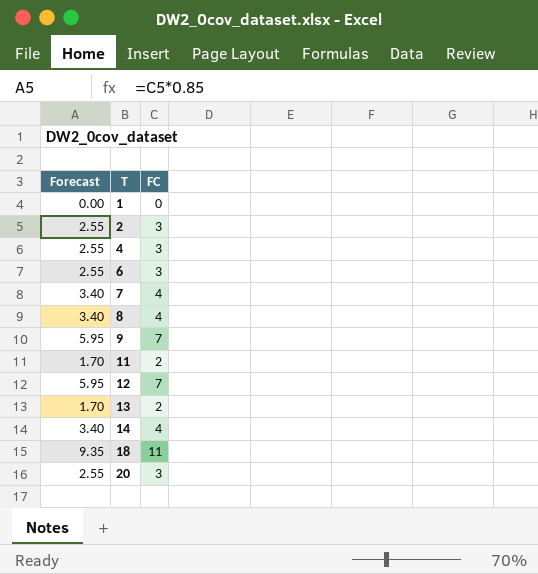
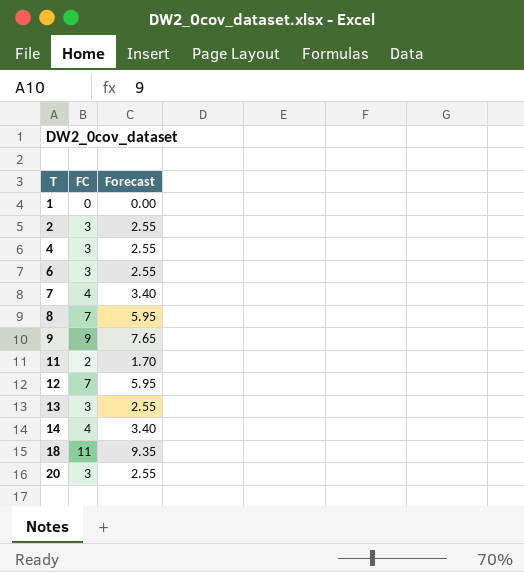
column Forecast | position: 1 -> 3
8 | FC: 4 -> 7
8 | Forecast: 3.40 -> 5.95
9 | FC: 7 -> 9
9 | Forecast: 5.95 -> 7.65
13 | FC: 2 -> 3
13 | Forecast: 1.70 -> 2.55

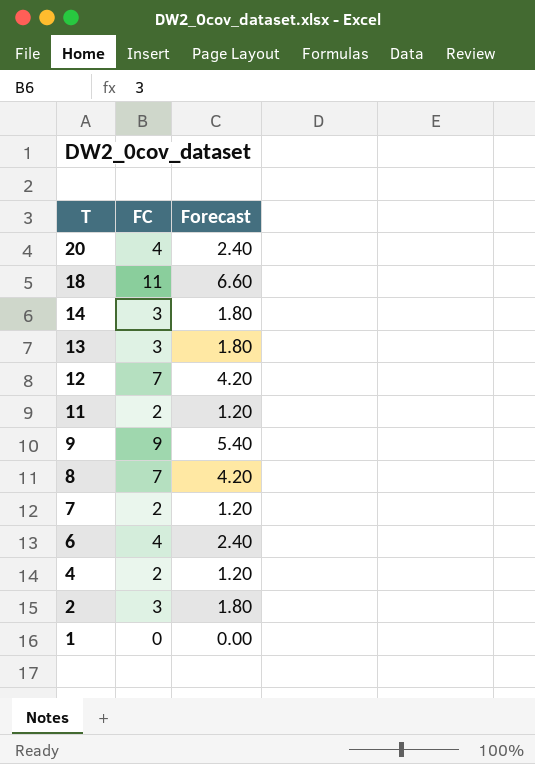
row order: T ascending -> T descending
column Forecast | formula: [FC] * 0.85 -> [FC] * 0.6
20 | FC: 3 -> 4
14 | FC: 4 -> 3
7 | FC: 4 -> 2
6 | FC: 3 -> 4
4 | FC: 3 -> 2

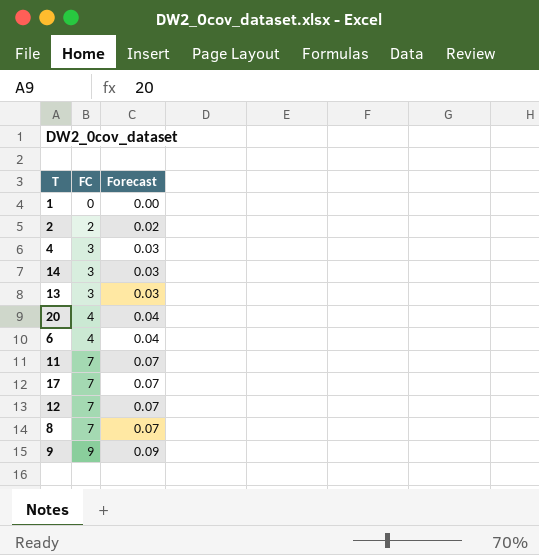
row order: T descending -> FC ascending
column Forecast | formula: [FC] * 0.6 -> [FC] * 0.01
row 18: 11 | 6.60 -> none
row 7: 2 | 1.20 -> none
2 | FC: 3 -> 2
4 | FC: 2 -> 3
11 | FC: 2 -> 7
row 17: none -> 7 | 0.07

